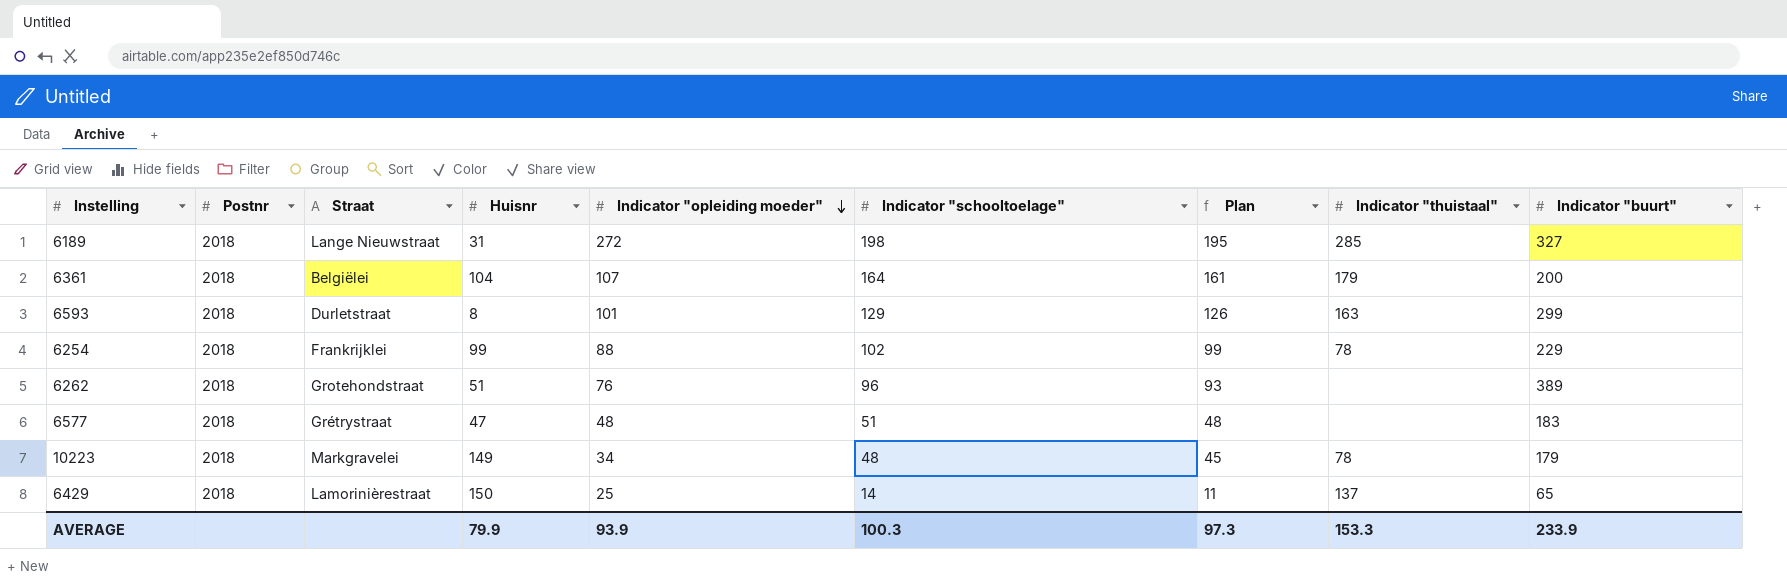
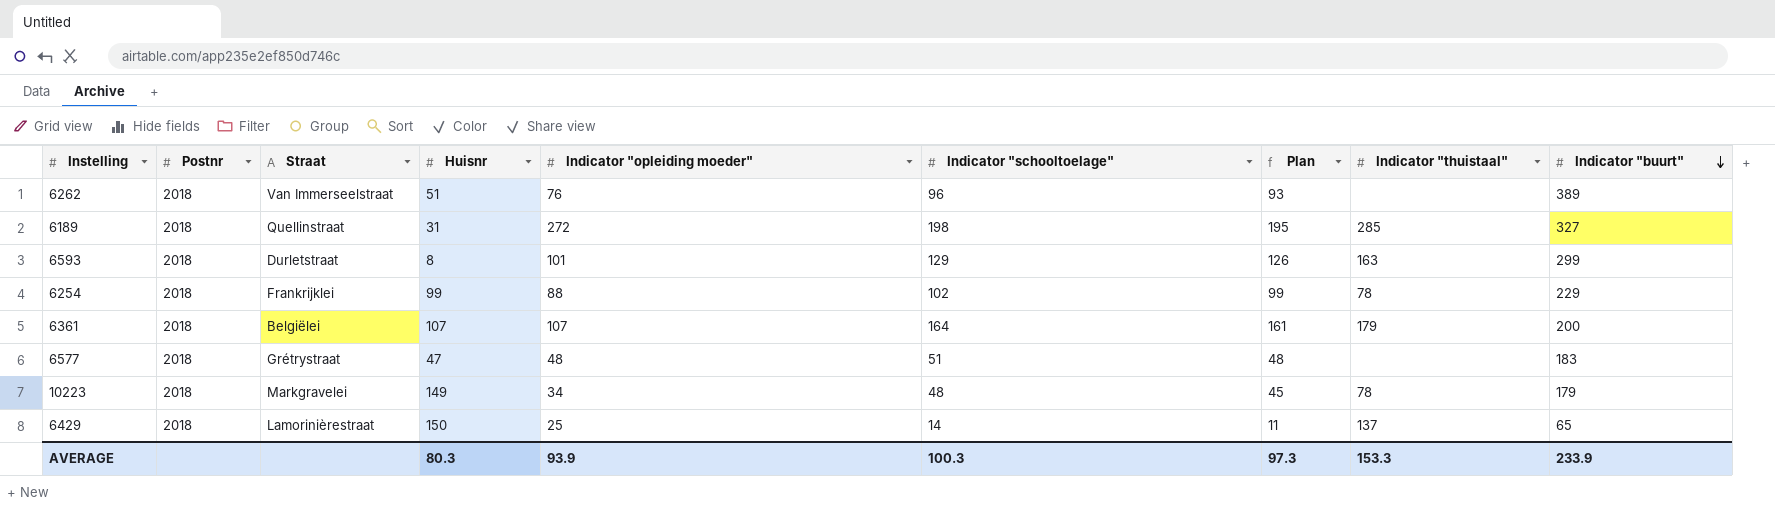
row order: Indicator "opleiding moeder" descending -> Indicator "buurt" descending
6262 | Straat: Grotehondstraat -> Van Immerseelstraat
6189 | Straat: Lange Nieuwstraat -> Quellinstraat
6361 | Huisnr: 104 -> 107
AVERAGE | Huisnr: 79.9 -> 80.3

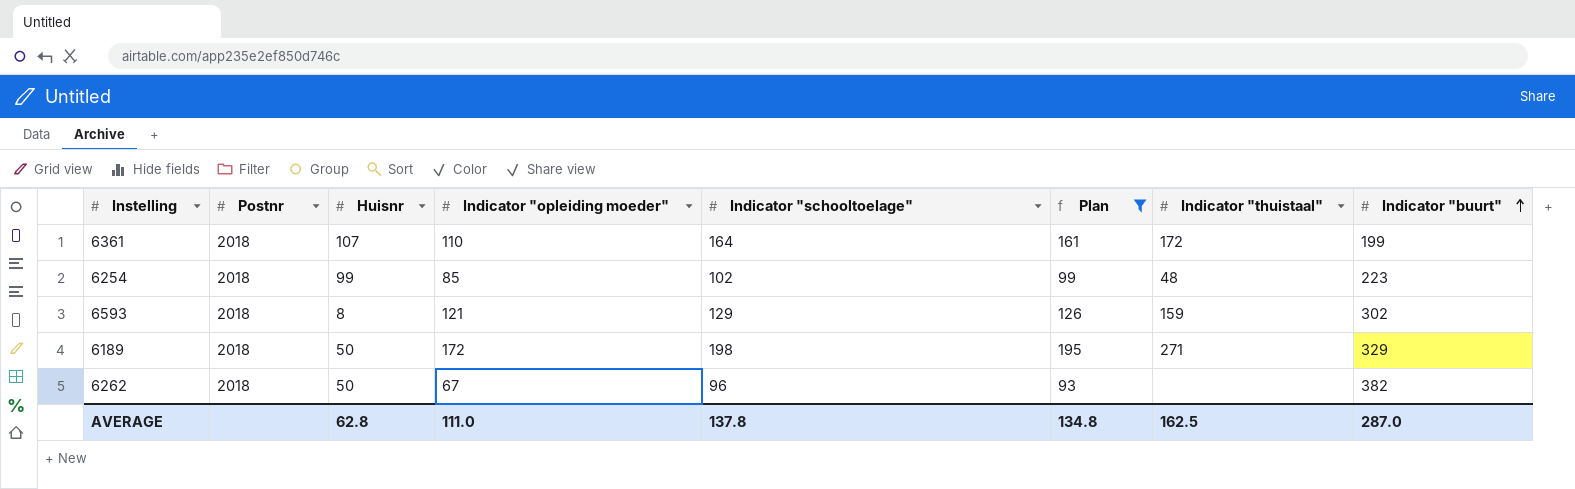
filter: none -> Plan >= 93
row order: Indicator "buurt" descending -> Indicator "buurt" ascending
column Straat | position: 3 -> none
6361 | Indicator "opleiding moeder": 107 -> 110
6361 | Indicator "thuistaal": 179 -> 172
6361 | Indicator "buurt": 200 -> 199
6254 | Indicator "opleiding moeder": 88 -> 85
6254 | Indicator "thuistaal": 78 -> 48
6254 | Indicator "buurt": 229 -> 223
6593 | Indicator "opleiding moeder": 101 -> 121
6593 | Indicator "thuistaal": 163 -> 159
6593 | Indicator "buurt": 299 -> 302
6189 | Huisnr: 31 -> 50
6189 | Indicator "opleiding moeder": 272 -> 172
6189 | Indicator "thuistaal": 285 -> 271
6189 | Indicator "buurt": 327 -> 329
6262 | Huisnr: 51 -> 50
6262 | Indicator "opleiding moeder": 76 -> 67
6262 | Indicator "buurt": 389 -> 382
AVERAGE | Huisnr: 80.3 -> 62.8
AVERAGE | Indicator "opleiding moeder": 93.9 -> 111.0
AVERAGE | Indicator "schooltoelage": 100.3 -> 137.8
AVERAGE | Plan: 97.3 -> 134.8
AVERAGE | Indicator "thuistaal": 153.3 -> 162.5
AVERAGE | Indicator "buurt": 233.9 -> 287.0

